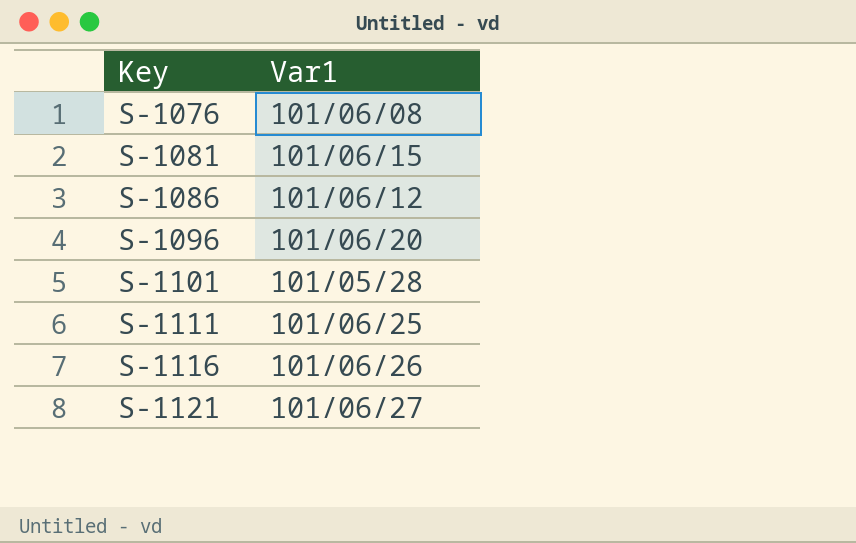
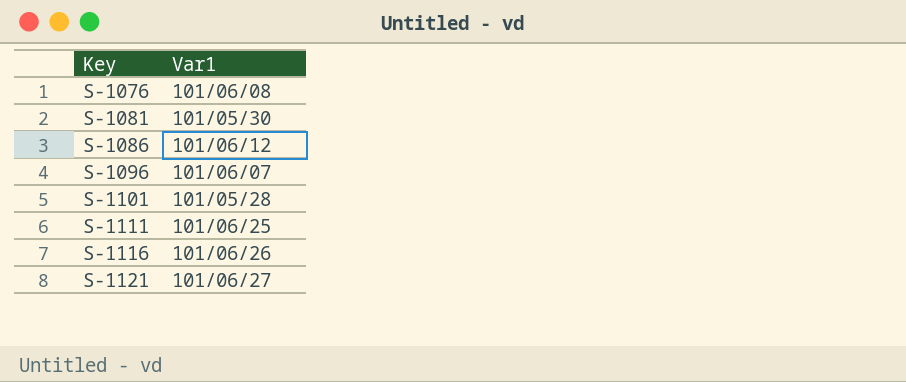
S-1081 | Var1: 101/06/15 -> 101/05/30
S-1096 | Var1: 101/06/20 -> 101/06/07

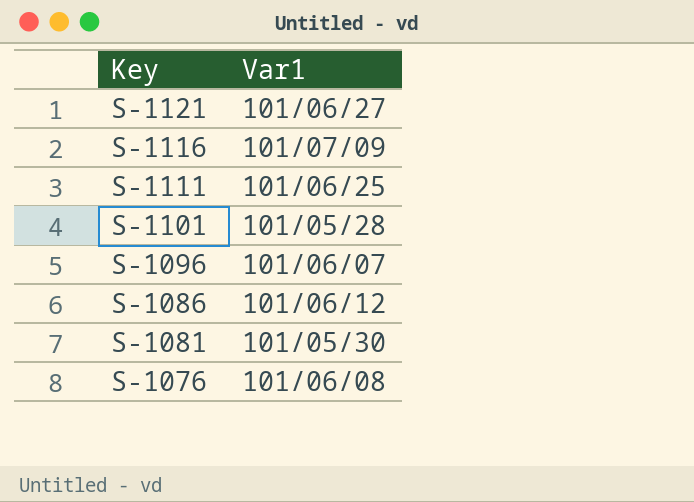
row order: Key ascending -> Key descending
S-1116 | Var1: 101/06/26 -> 101/07/09

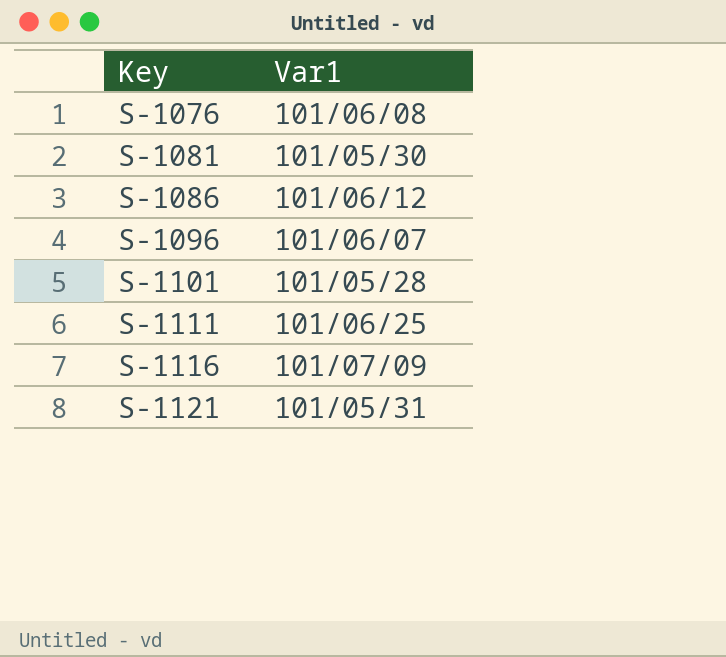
row order: Key descending -> Key ascending
S-1121 | Var1: 101/06/27 -> 101/05/31

